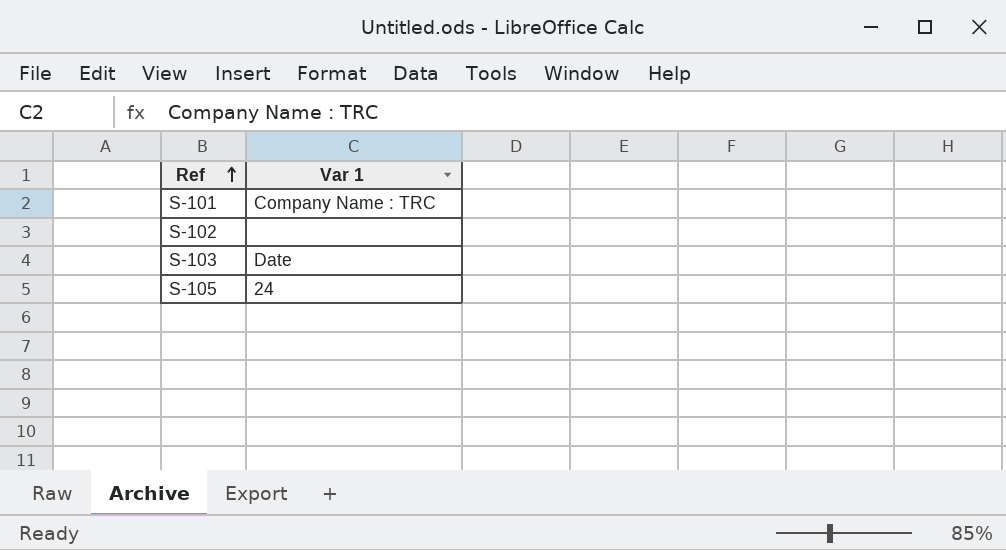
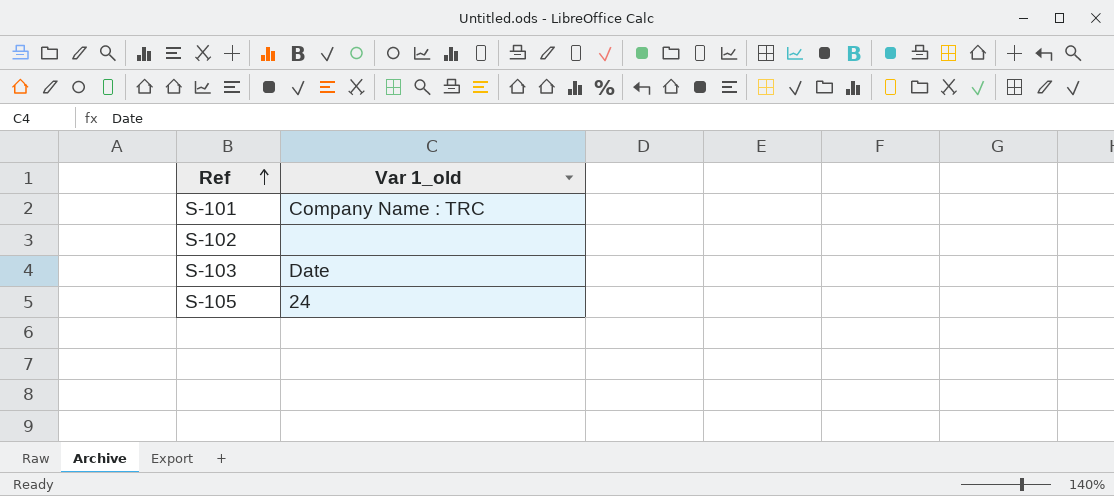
column name: Var 1 -> Var 1_old

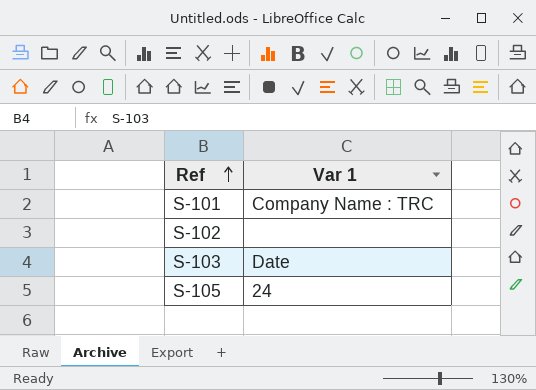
column name: Var 1_old -> Var 1

